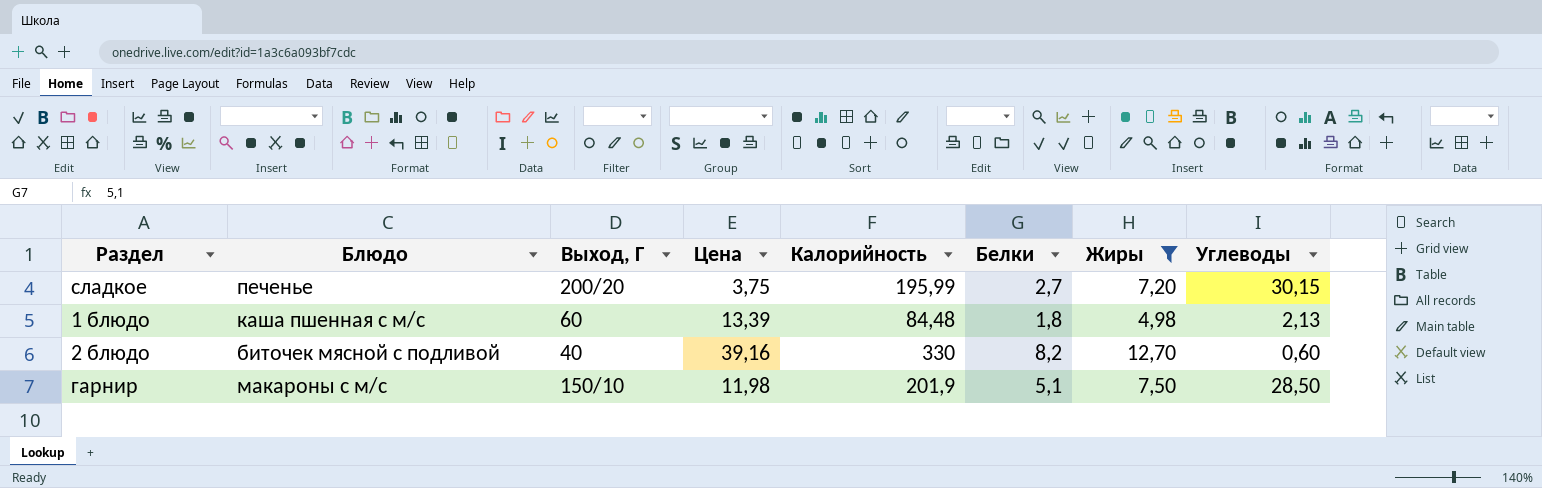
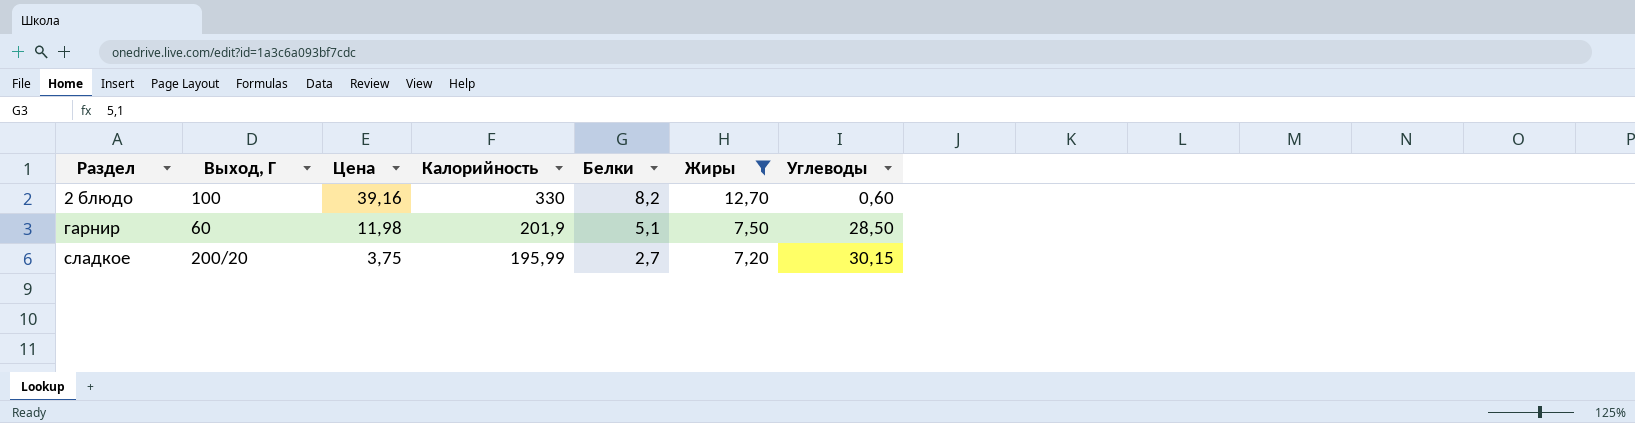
row order: none -> Раздел ascending
column Блюдо | position: 2 -> none
row 1 блюдо: каша пшенная с м/с | 60 | 13,39 | 84,48 | 1,8 | 4,98 | 2,13 -> none
2 блюдо | Выход, Г: 40 -> 100
гарнир | Выход, Г: 150/10 -> 60

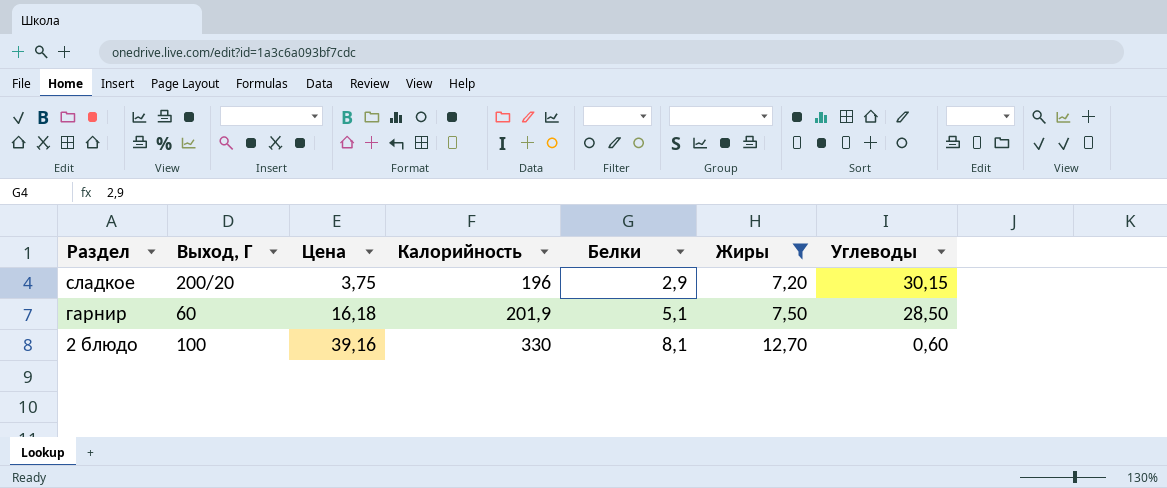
row order: Раздел ascending -> Раздел descending
сладкое | Калорийность: 195,99 -> 196
сладкое | Белки: 2,7 -> 2,9
гарнир | Цена: 11,98 -> 16,18
2 блюдо | Белки: 8,2 -> 8,1

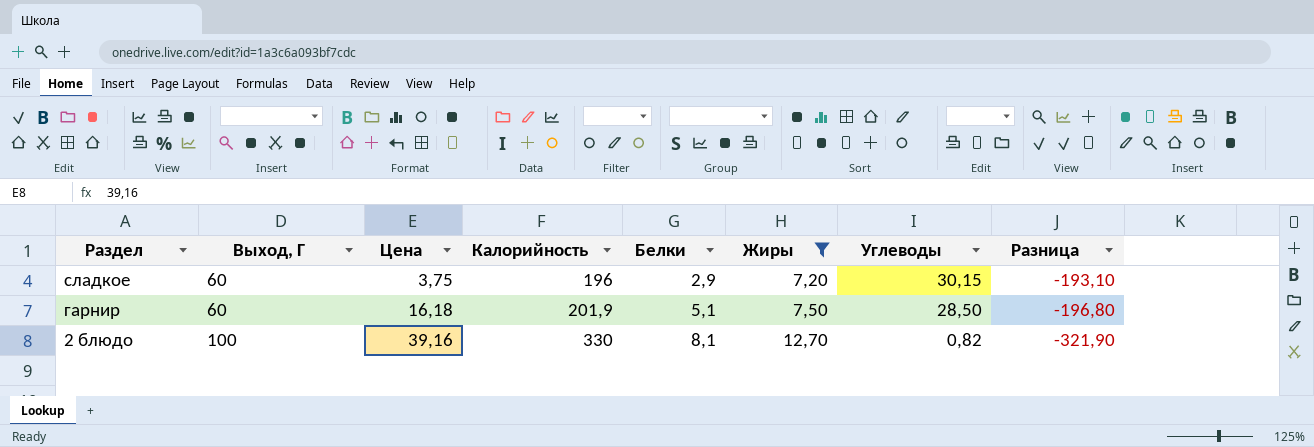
column Разница | formula: none -> [Белки] - [Калорийность]
сладкое | Выход, Г: 200/20 -> 60
2 блюдо | Углеводы: 0,60 -> 0,82

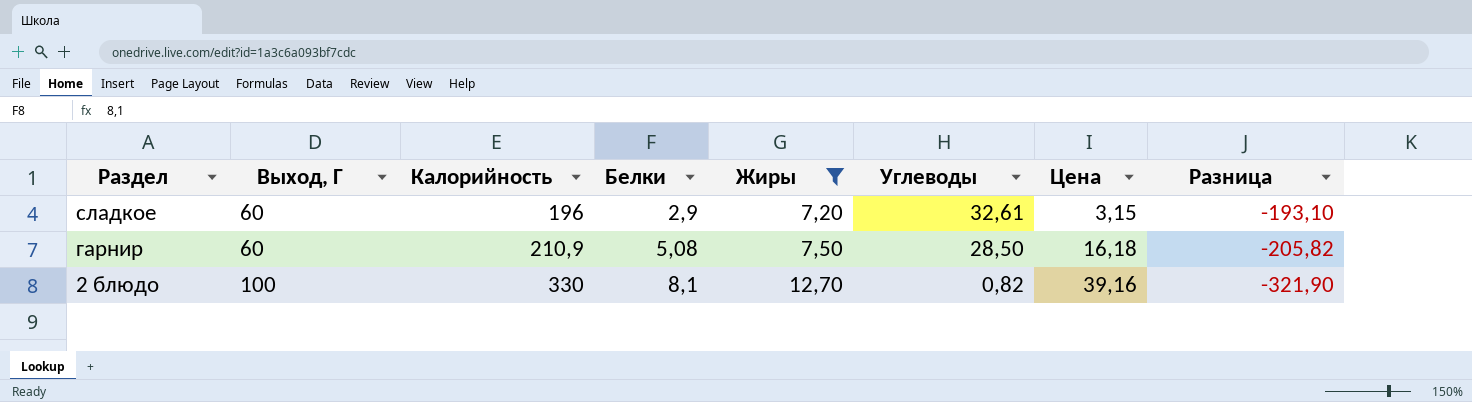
column Цена | position: 3 -> 7
сладкое | Углеводы: 30,15 -> 32,61
сладкое | Цена: 3,75 -> 3,15
гарнир | Калорийность: 201,9 -> 210,9
гарнир | Белки: 5,1 -> 5,08
гарнир | Разница: -196,80 -> -205,82

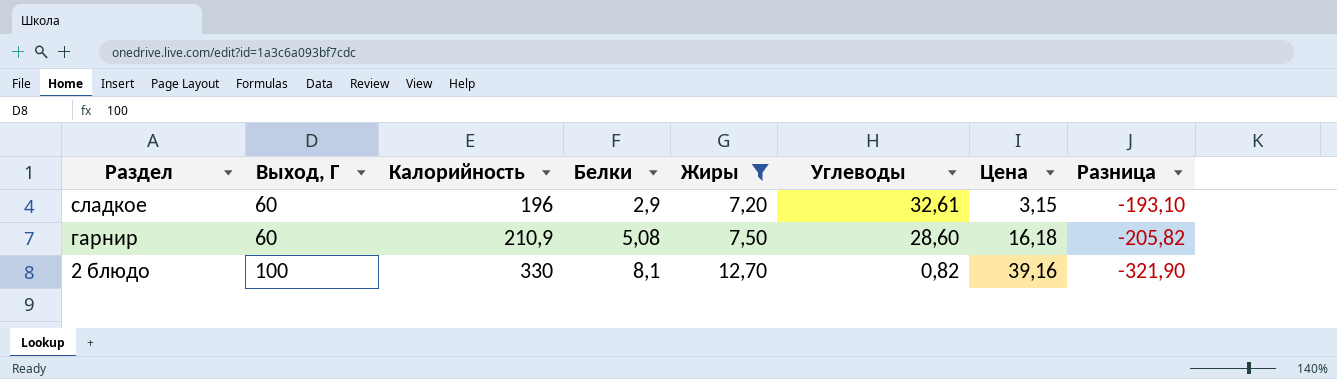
гарнир | Углеводы: 28,50 -> 28,60

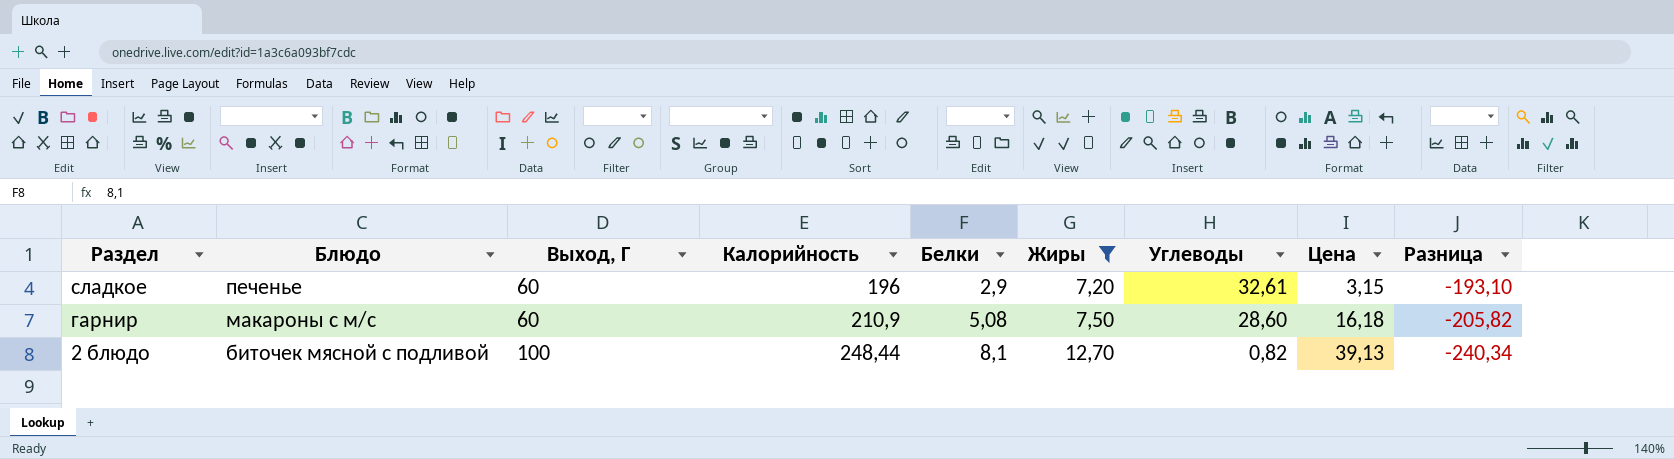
column Блюдо | position: none -> 2
2 блюдо | Калорийность: 330 -> 248,44
2 блюдо | Цена: 39,16 -> 39,13
2 блюдо | Разница: -321,90 -> -240,34

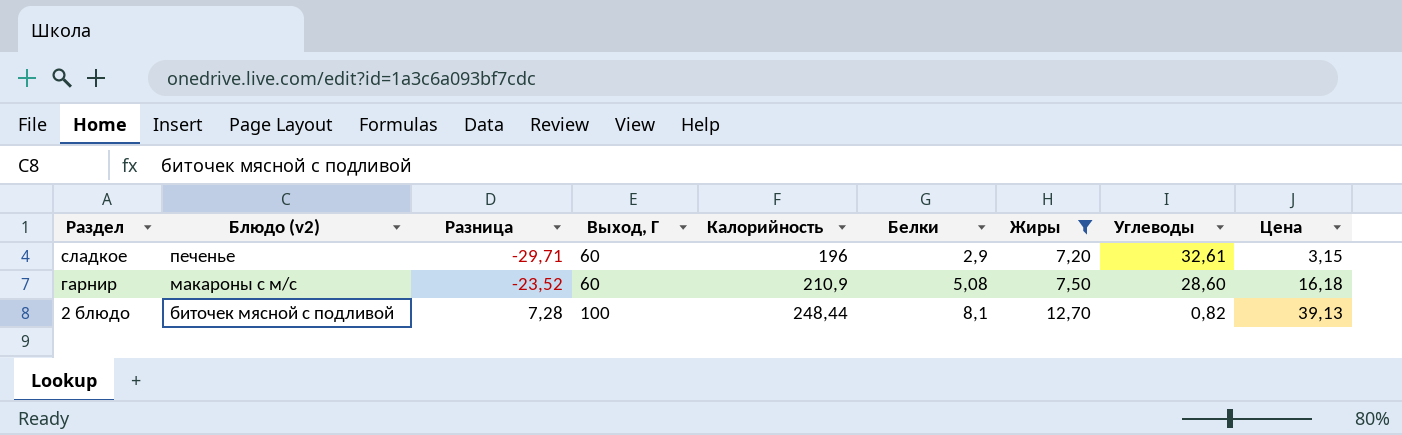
column name: Блюдо -> Блюдо (v2)
column Разница | formula: [Белки] - [Калорийность] -> [Белки] - [Углеводы]
column Разница | position: 9 -> 3

